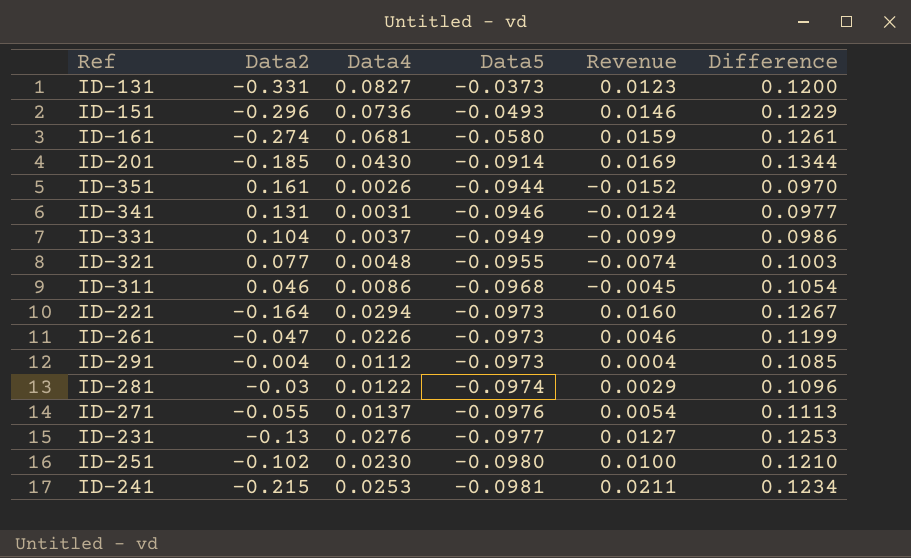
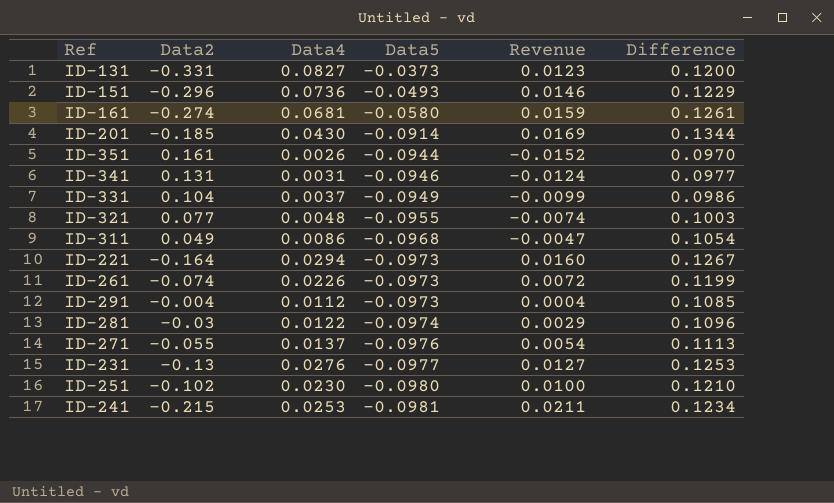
ID-311 | Data2: 0.046 -> 0.049
ID-311 | Revenue: -0.0045 -> -0.0047
ID-261 | Data2: -0.047 -> -0.074
ID-261 | Revenue: 0.0046 -> 0.0072

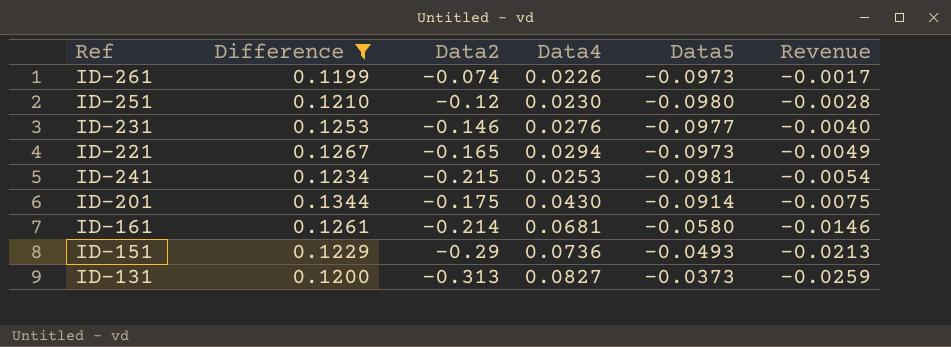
filter: none -> Difference >= 0.1199
row order: Data5 descending -> Revenue descending
column Difference | position: 6 -> 2
column Revenue | formula: [Data2] * [Data5] -> [Data2] * [Data4]
ID-251 | Data2: -0.102 -> -0.12
ID-231 | Data2: -0.13 -> -0.146
ID-221 | Data2: -0.164 -> -0.165
ID-201 | Data2: -0.185 -> -0.175
ID-161 | Data2: -0.274 -> -0.214
ID-151 | Data2: -0.296 -> -0.29
ID-131 | Data2: -0.331 -> -0.313

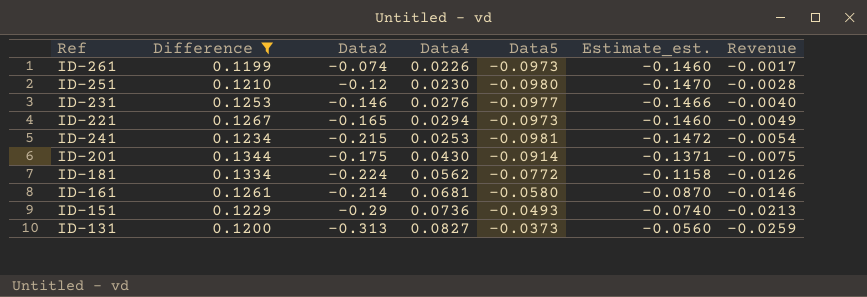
column Estimate_est. | formula: none -> [Data5] * 1.5
row ID-181: none -> 0.1334 | -0.224 | 0.0562 | -0.0772 | -0.1158 | -0.0126

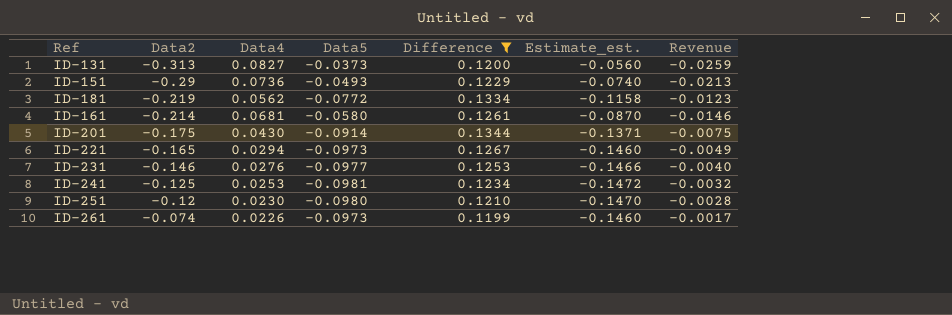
row order: Revenue descending -> Data2 ascending
column Difference | position: 2 -> 5
ID-181 | Data2: -0.224 -> -0.219
ID-181 | Revenue: -0.0126 -> -0.0123
ID-241 | Data2: -0.215 -> -0.125
ID-241 | Revenue: -0.0054 -> -0.0032

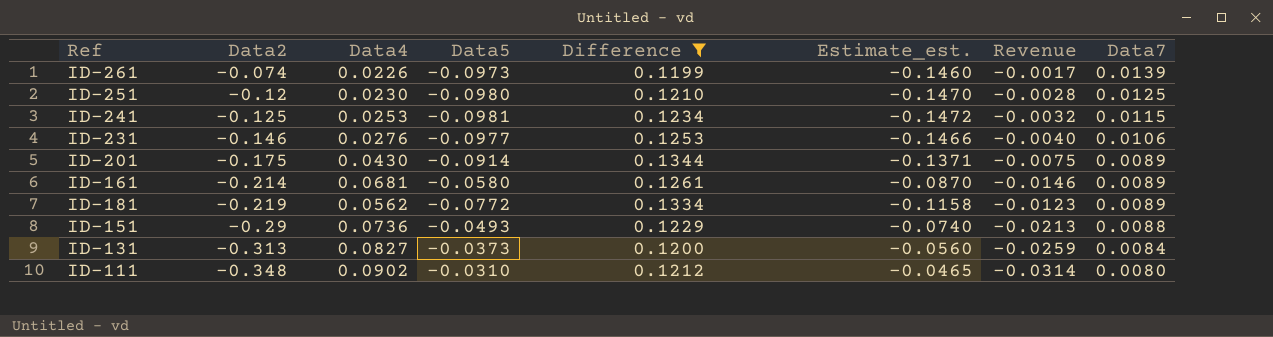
row order: Data2 ascending -> Data2 descending
column Data7 | position: none -> 8
row ID-221: -0.165 | 0.0294 | -0.0973 | 0.1267 | -0.1460 | -0.0049 -> none
row ID-111: none -> -0.348 | 0.0902 | -0.0310 | 0.1212 | -0.0465 | -0.0314 | 0.0080

